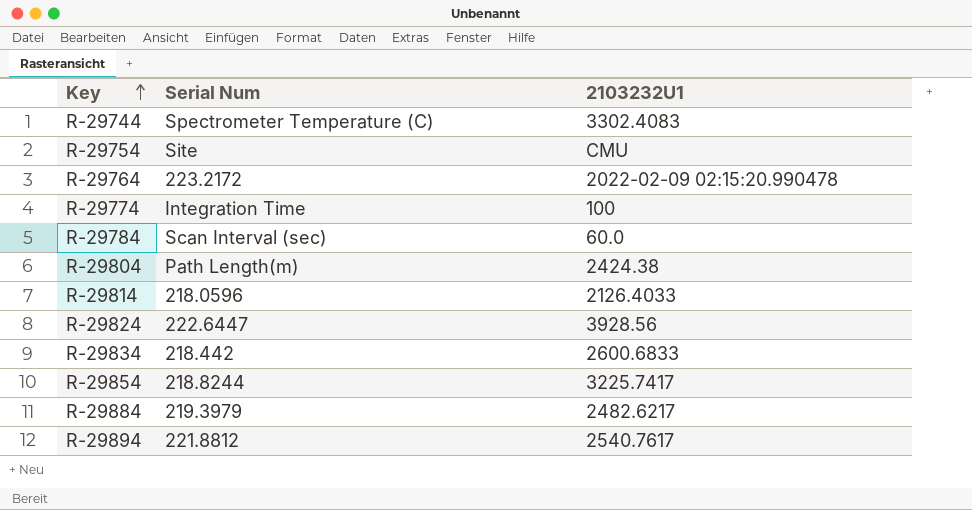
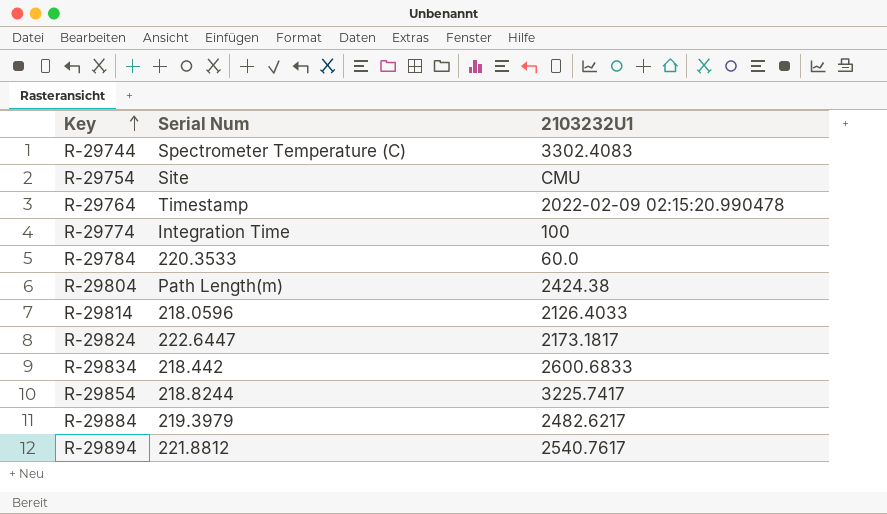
R-29764 | Serial Num: 223.2172 -> Timestamp
R-29784 | Serial Num: Scan Interval (sec) -> 220.3533
R-29824 | 2103232U1: 3928.56 -> 2173.1817

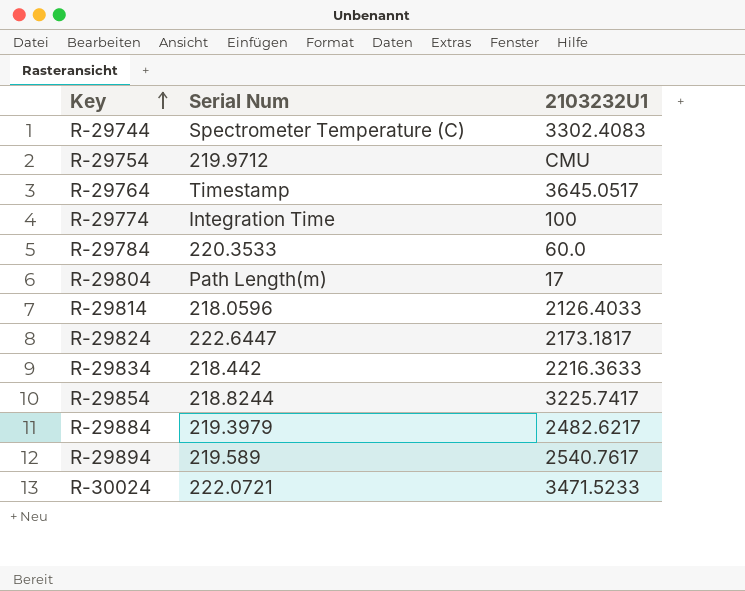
R-29754 | Serial Num: Site -> 219.9712
R-29764 | 2103232U1: 2022-02-09 02:15:20.990478 -> 3645.0517
R-29804 | 2103232U1: 2424.38 -> 17
R-29834 | 2103232U1: 2600.6833 -> 2216.3633
R-29894 | Serial Num: 221.8812 -> 219.589
row R-30024: none -> 222.0721 | 3471.5233

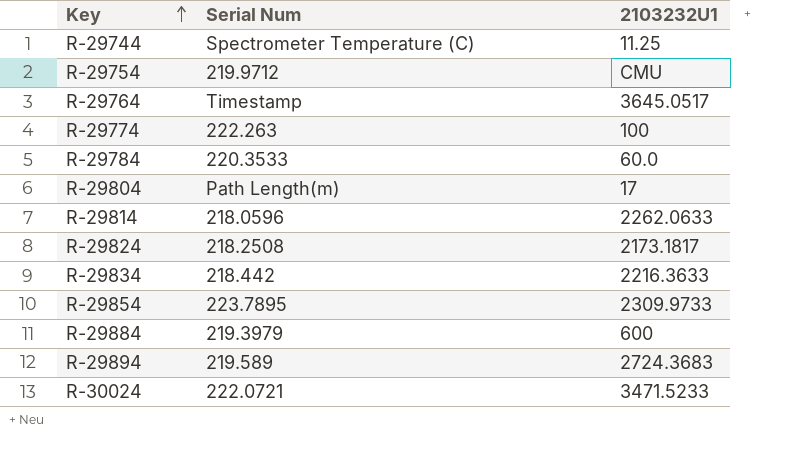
R-29744 | 2103232U1: 3302.4083 -> 11.25
R-29774 | Serial Num: Integration Time -> 222.263
R-29814 | 2103232U1: 2126.4033 -> 2262.0633
R-29824 | Serial Num: 222.6447 -> 218.2508
R-29854 | Serial Num: 218.8244 -> 223.7895
R-29854 | 2103232U1: 3225.7417 -> 2309.9733
R-29884 | 2103232U1: 2482.6217 -> 600
R-29894 | 2103232U1: 2540.7617 -> 2724.3683

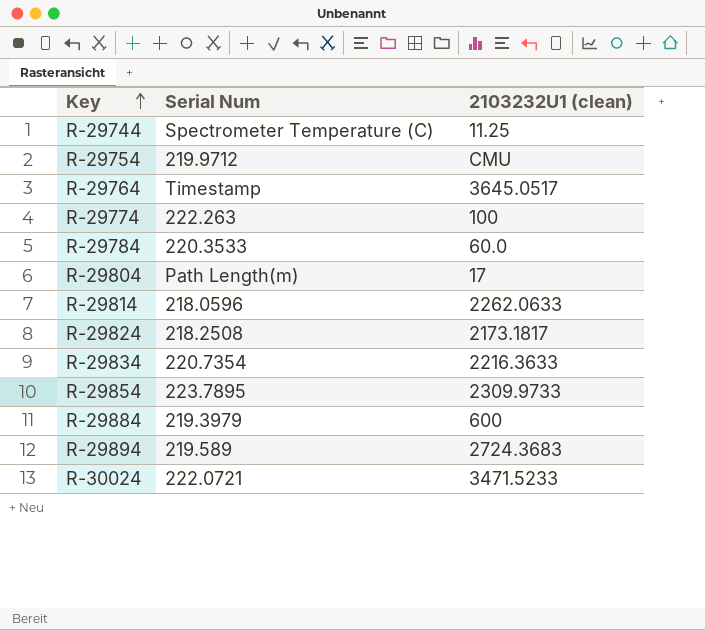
column name: 2103232U1 -> 2103232U1 (clean)
R-29834 | Serial Num: 218.442 -> 220.7354

